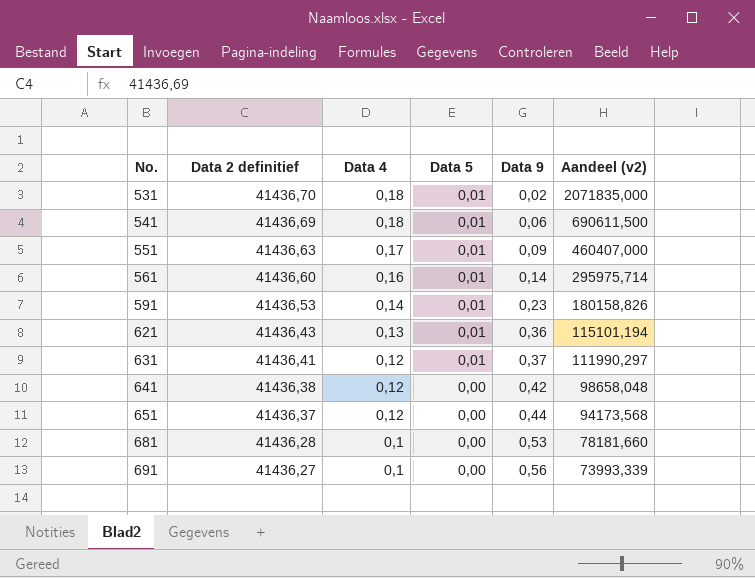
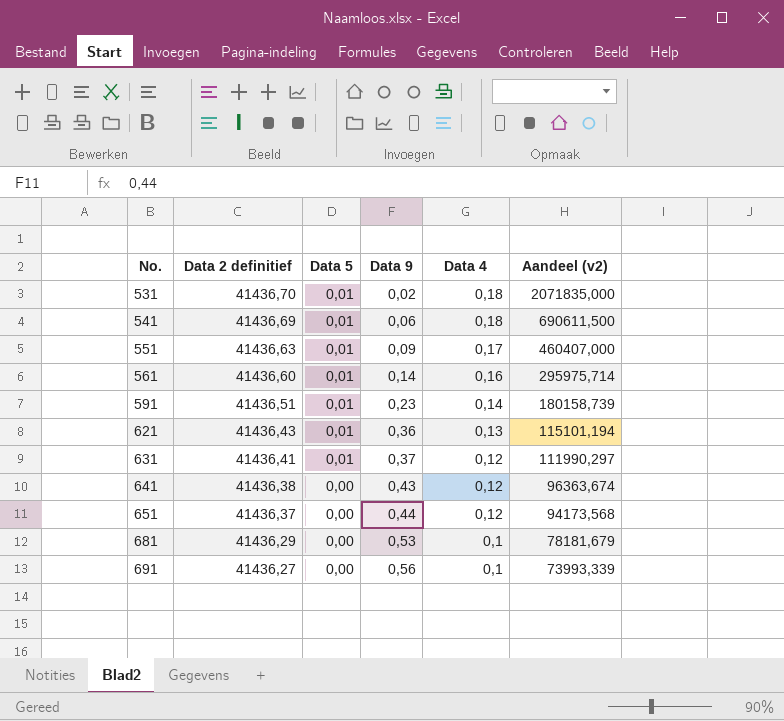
column Data 4 | position: 3 -> 5
591 | Data 2 definitief: 41436,53 -> 41436,51
591 | Aandeel (v2): 180158,826 -> 180158,739
641 | Data 9: 0,42 -> 0,43
641 | Aandeel (v2): 98658,048 -> 96363,674
681 | Data 2 definitief: 41436,28 -> 41436,29
681 | Aandeel (v2): 78181,660 -> 78181,679

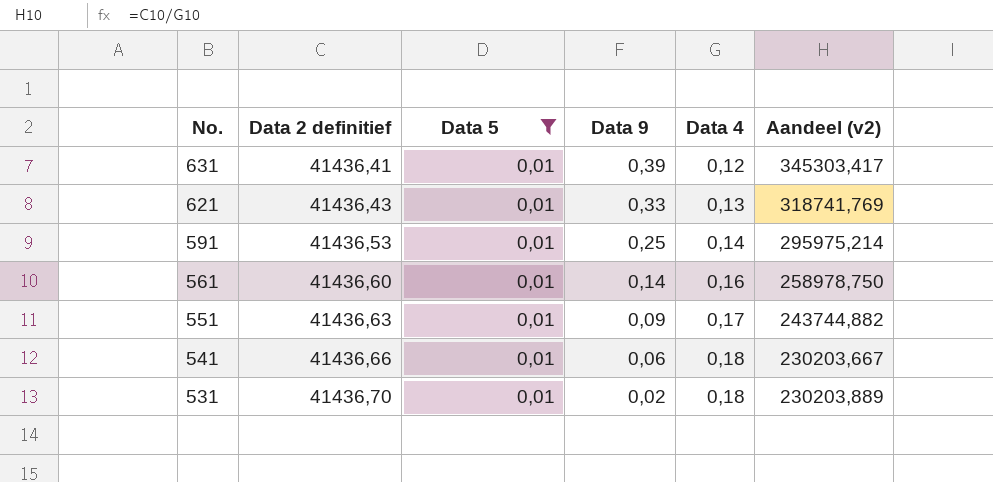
filter: none -> Data 5 = 0,01
row order: No. ascending -> No. descending
column Aandeel (v2) | formula: [Data 2 definitief] / [Data 9] -> [Data 2 definitief] / [Data 4]
631 | Data 9: 0,37 -> 0,39
621 | Data 9: 0,36 -> 0,33
591 | Data 2 definitief: 41436,51 -> 41436,53
591 | Data 9: 0,23 -> 0,25
541 | Data 2 definitief: 41436,69 -> 41436,66

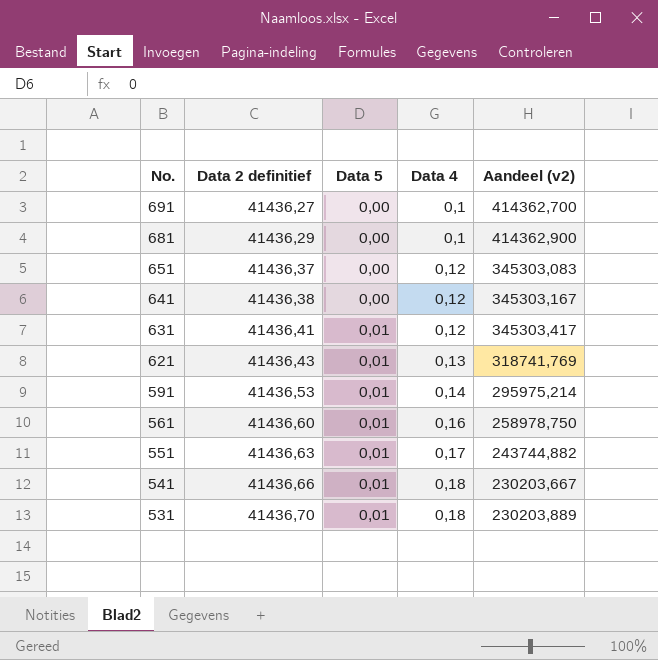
filter: Data 5 = 0,01 -> none
column Data 9 | position: 4 -> none

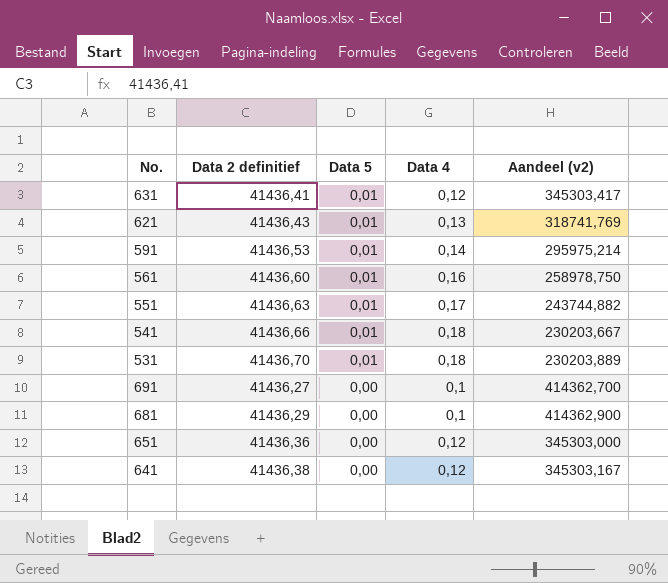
row order: No. descending -> Data 5 descending
651 | Data 2 definitief: 41436,37 -> 41436,36
651 | Aandeel (v2): 345303,083 -> 345303,000

